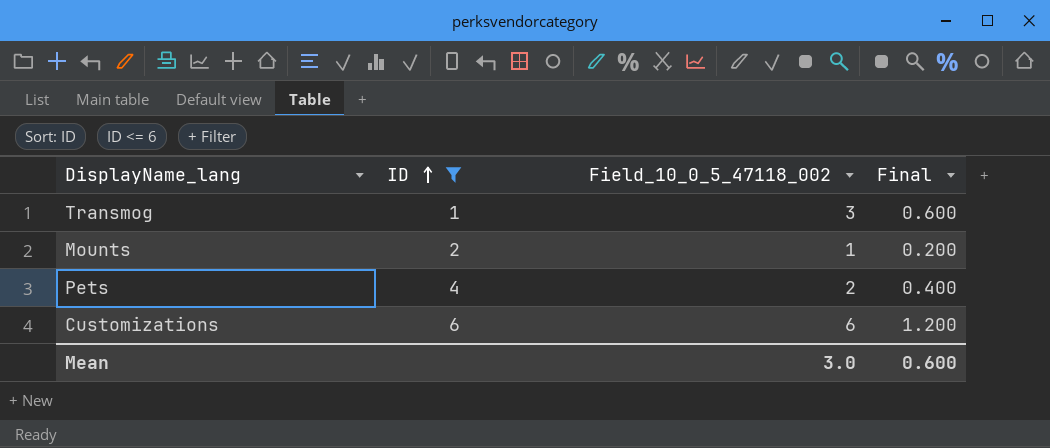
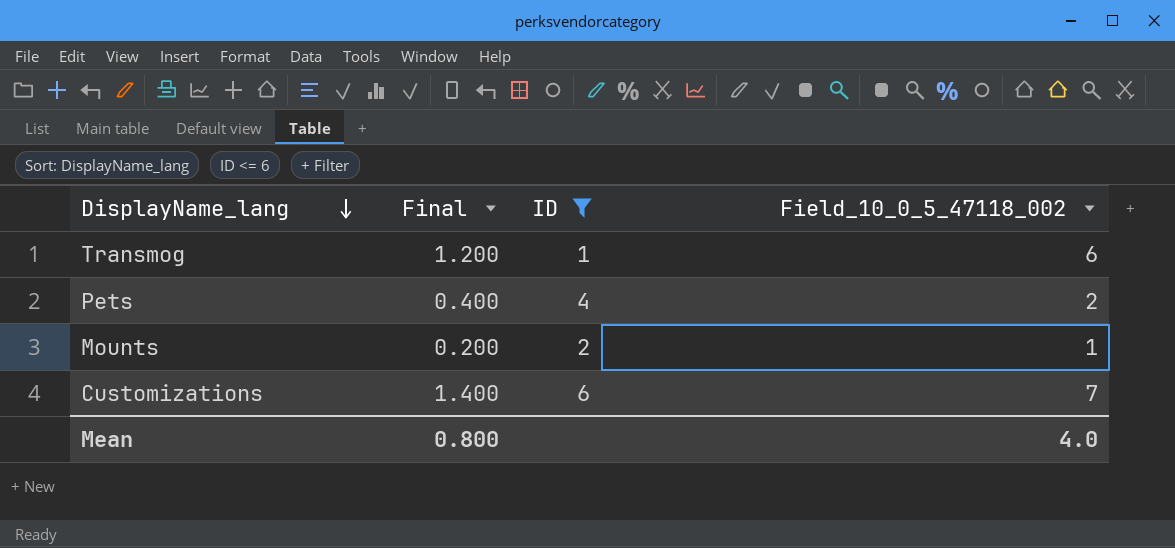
row order: ID ascending -> DisplayName_lang descending
column Final | position: 4 -> 2
Transmog | Final: 0.600 -> 1.200
Transmog | Field_10_0_5_47118_002: 3 -> 6
Customizations | Final: 1.200 -> 1.400
Customizations | Field_10_0_5_47118_002: 6 -> 7
Mean | Final: 0.600 -> 0.800
Mean | Field_10_0_5_47118_002: 3.0 -> 4.0

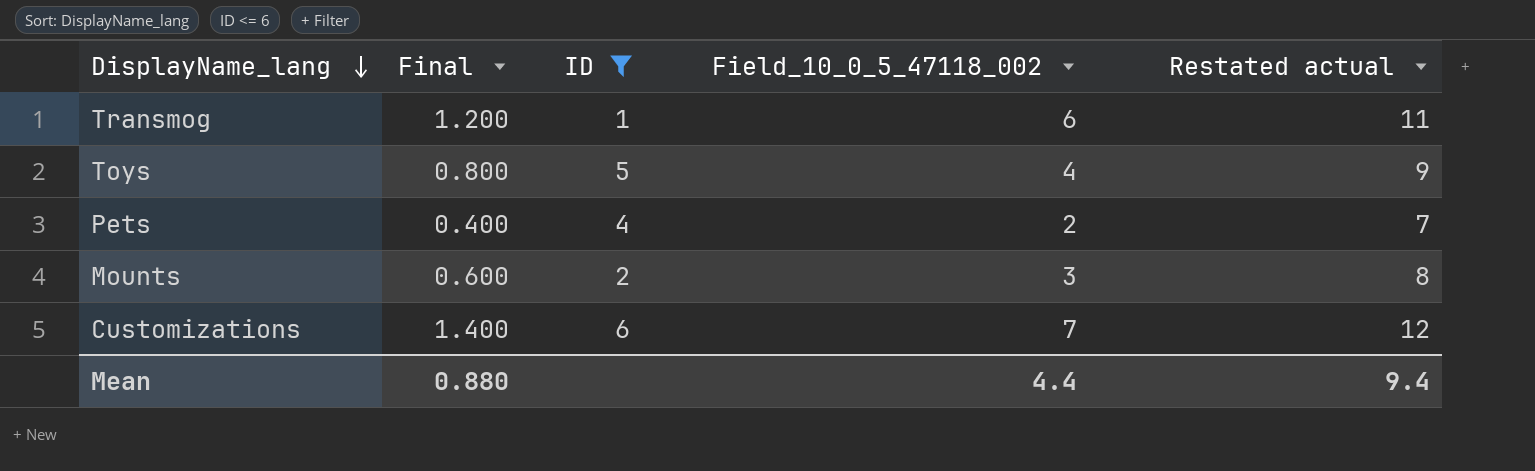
column Restated actual | formula: none -> [Field_10_0_5_47118_002] + 5
row Toys: none -> 0.800 | 5 | 4 | 9
Mounts | Final: 0.200 -> 0.600
Mounts | Field_10_0_5_47118_002: 1 -> 3
Mean | Final: 0.800 -> 0.880
Mean | Field_10_0_5_47118_002: 4.0 -> 4.4

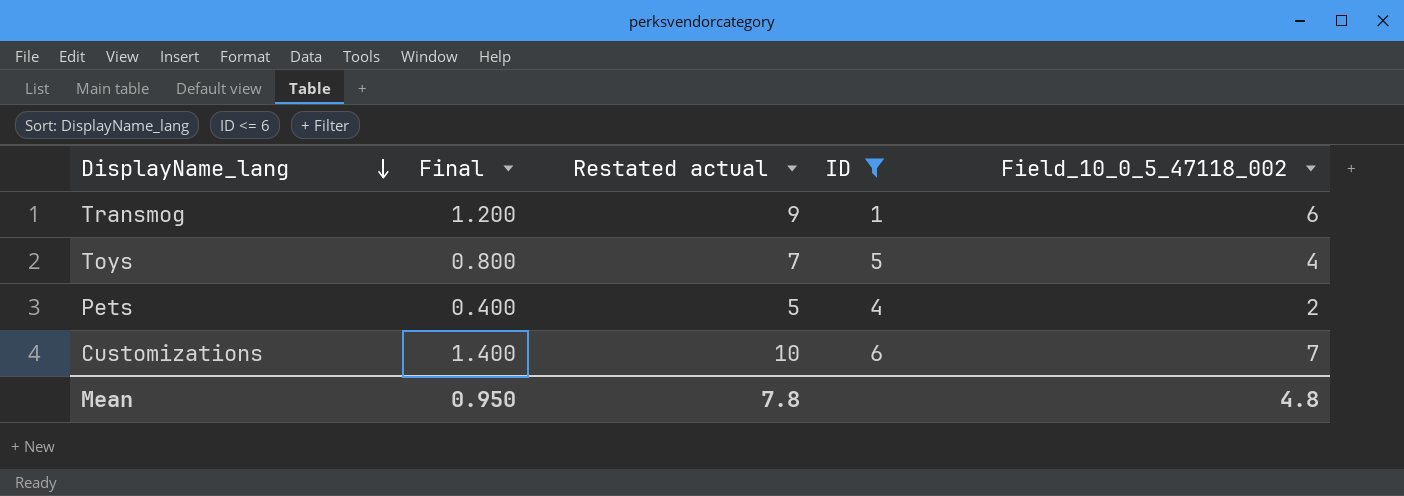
column Restated actual | formula: [Field_10_0_5_47118_002] + 5 -> [Field_10_0_5_47118_002] + 3
column Restated actual | position: 5 -> 3
row Mounts: 0.600 | 2 | 3 | 8 -> none
Mean | Final: 0.880 -> 0.950
Mean | Restated actual: 9.4 -> 7.8
Mean | Field_10_0_5_47118_002: 4.4 -> 4.8

